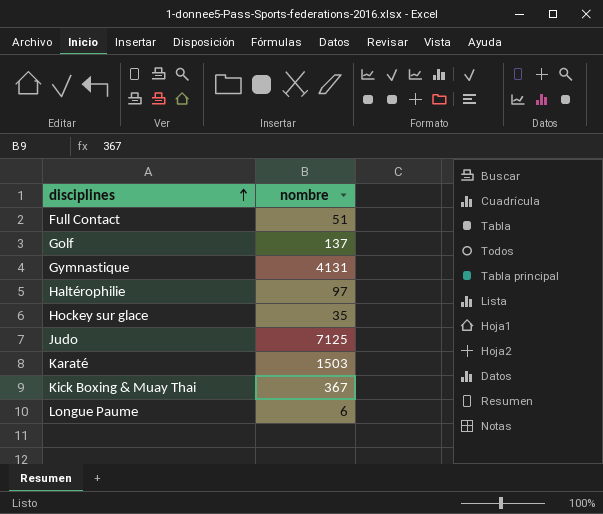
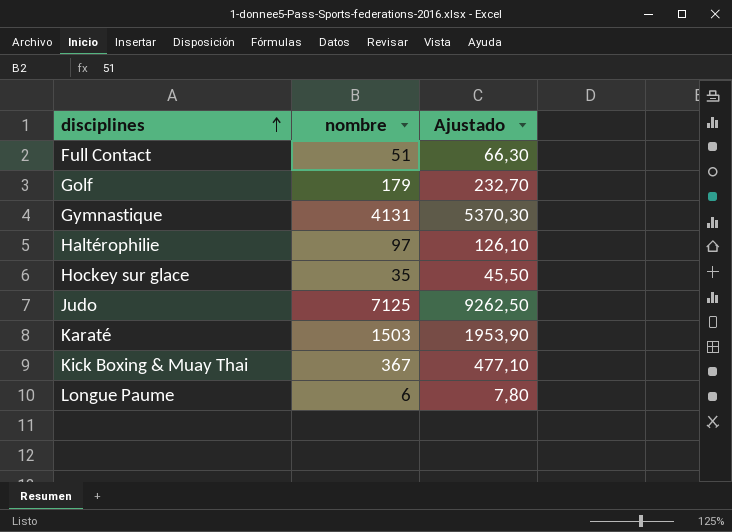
column Ajustado | formula: none -> [nombre] * 1,3
Golf | nombre: 137 -> 179

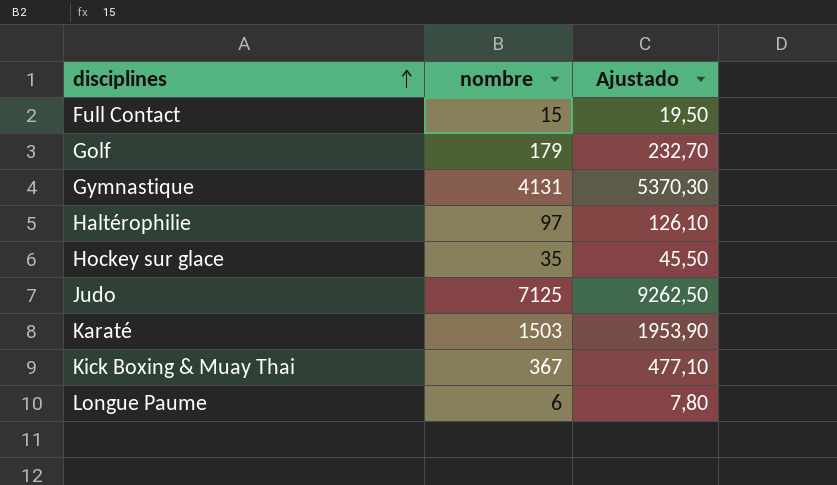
Full Contact | nombre: 51 -> 15
Full Contact | Ajustado: 66,30 -> 19,50

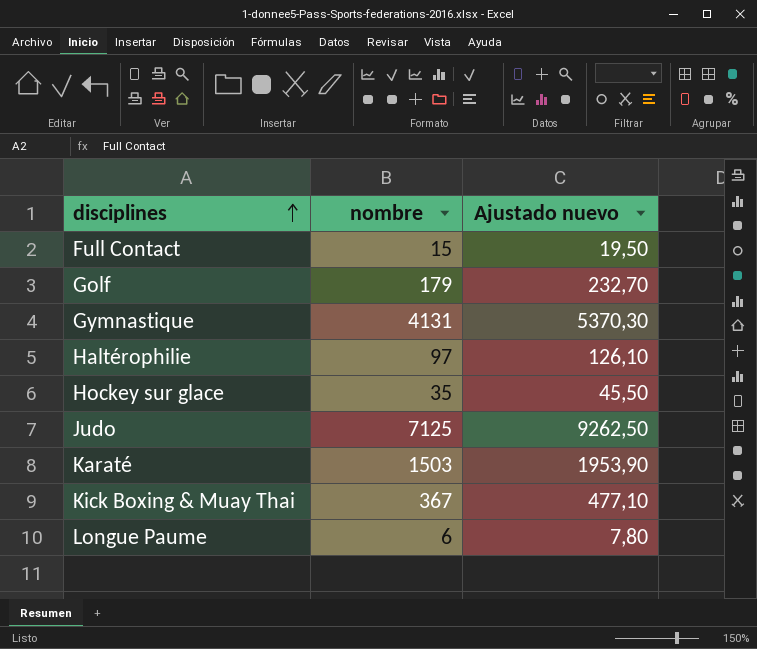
column name: Ajustado -> Ajustado nuevo

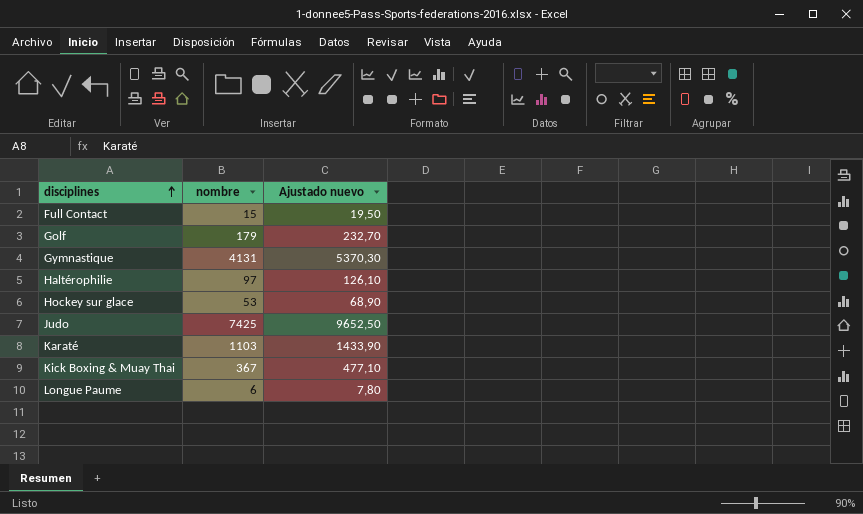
Hockey sur glace | nombre: 35 -> 53
Hockey sur glace | Ajustado nuevo: 45,50 -> 68,90
Judo | nombre: 7125 -> 7425
Judo | Ajustado nuevo: 9262,50 -> 9652,50
Karaté | nombre: 1503 -> 1103
Karaté | Ajustado nuevo: 1953,90 -> 1433,90

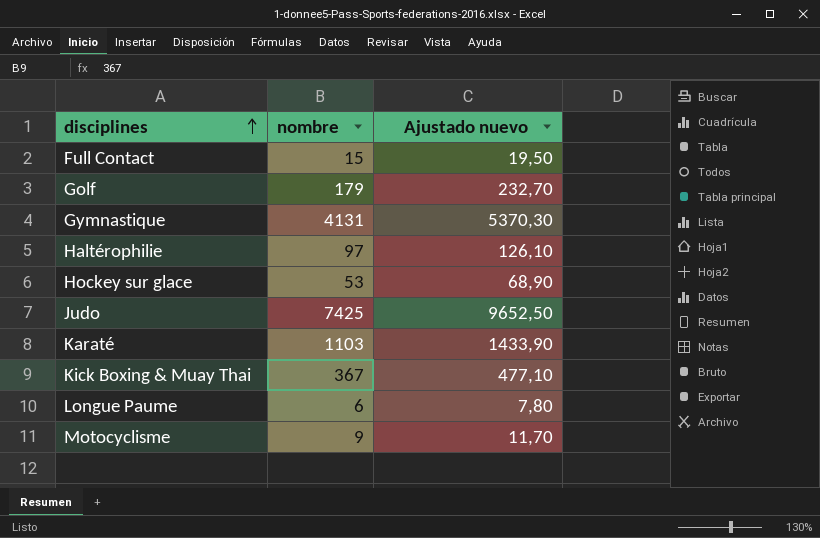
row Motocyclisme: none -> 9 | 11,70

